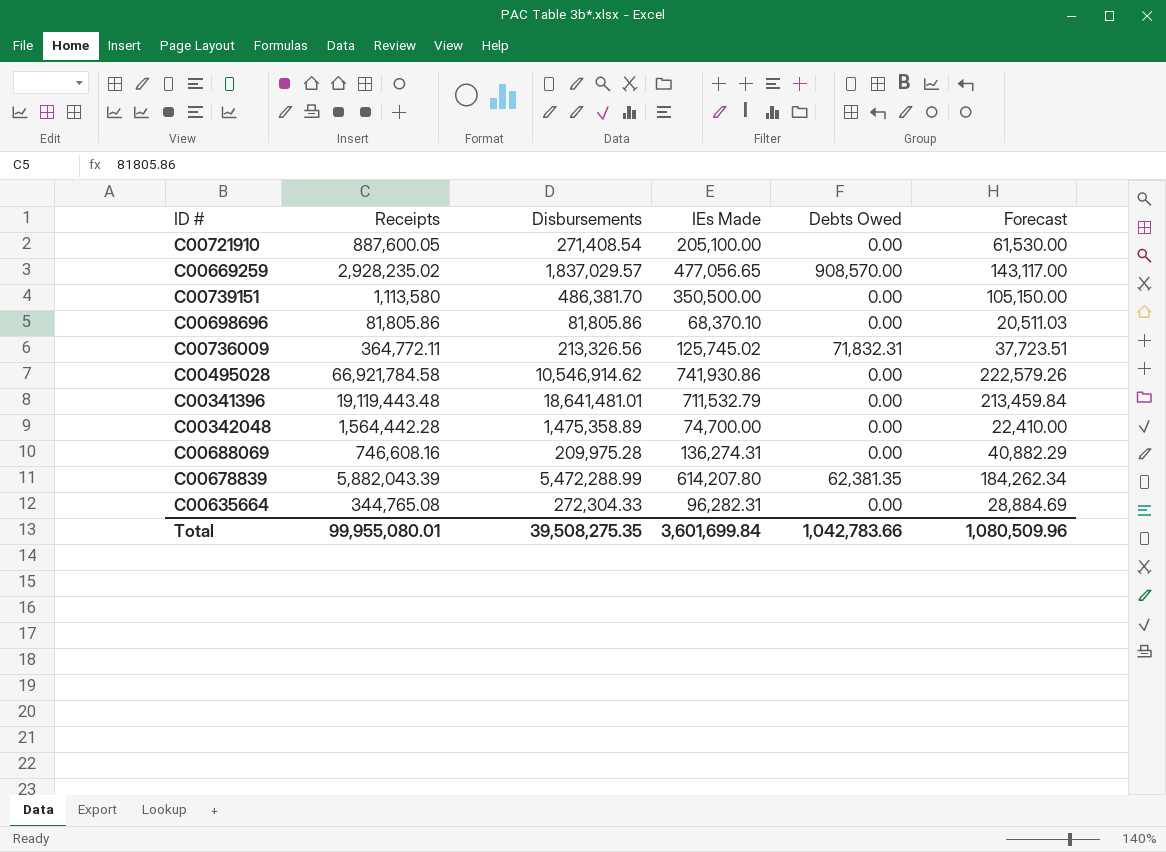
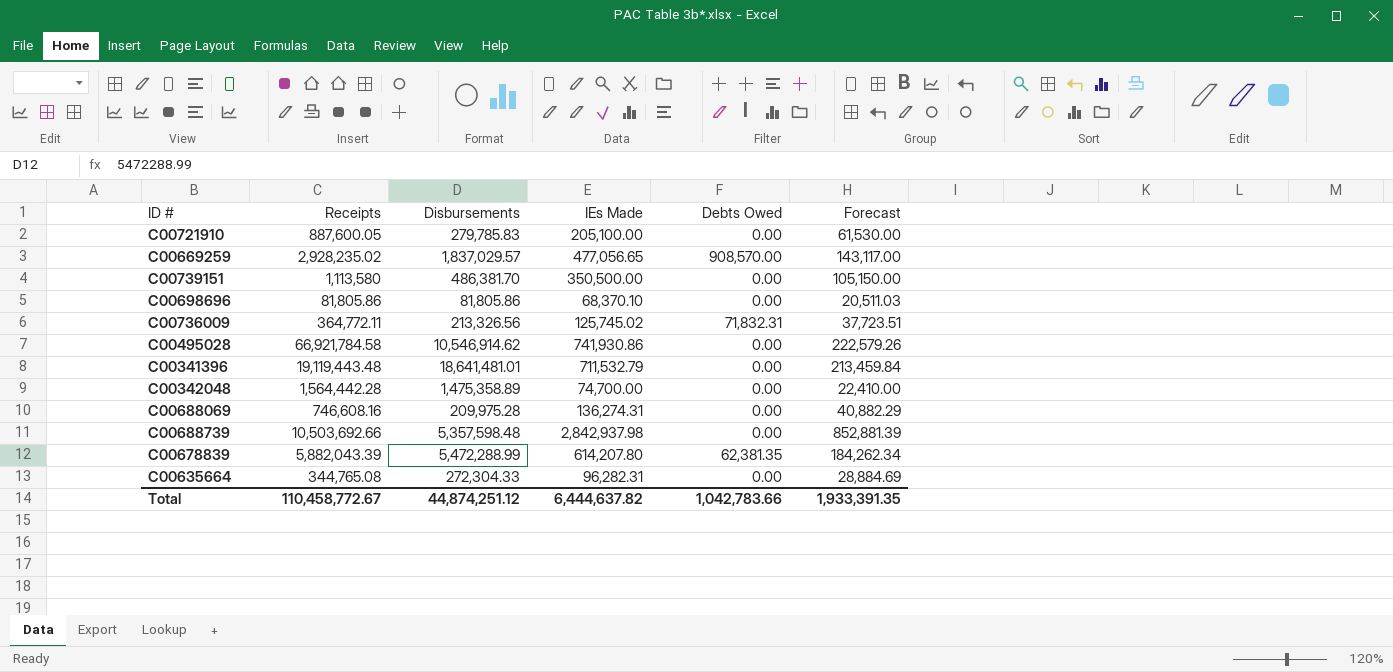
C00721910 | Disbursements: 271,408.54 -> 279,785.83
row C00688739: none -> 10,503,692.66 | 5,357,598.48 | 2,842,937.98 | 0.00 | 852,881.39
Total | Receipts: 99,955,080.01 -> 110,458,772.67
Total | Disbursements: 39,508,275.35 -> 44,874,251.12
Total | IEs Made: 3,601,699.84 -> 6,444,637.82
Total | Forecast: 1,080,509.96 -> 1,933,391.35

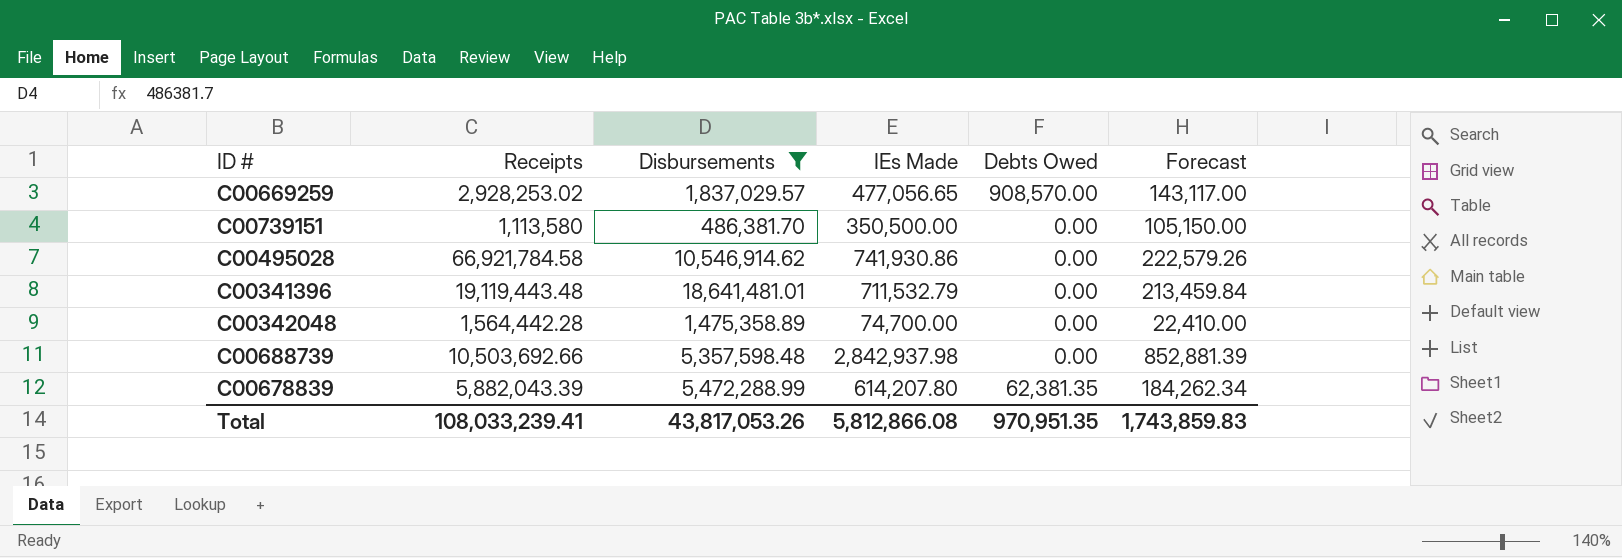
filter: none -> Disbursements >= 486,381.70
C00669259 | Receipts: 2,928,235.02 -> 2,928,253.02
Total | Receipts: 110,458,772.67 -> 108,033,239.41
Total | Disbursements: 44,874,251.12 -> 43,817,053.26
Total | IEs Made: 6,444,637.82 -> 5,812,866.08
Total | Debts Owed: 1,042,783.66 -> 970,951.35
Total | Forecast: 1,933,391.35 -> 1,743,859.83

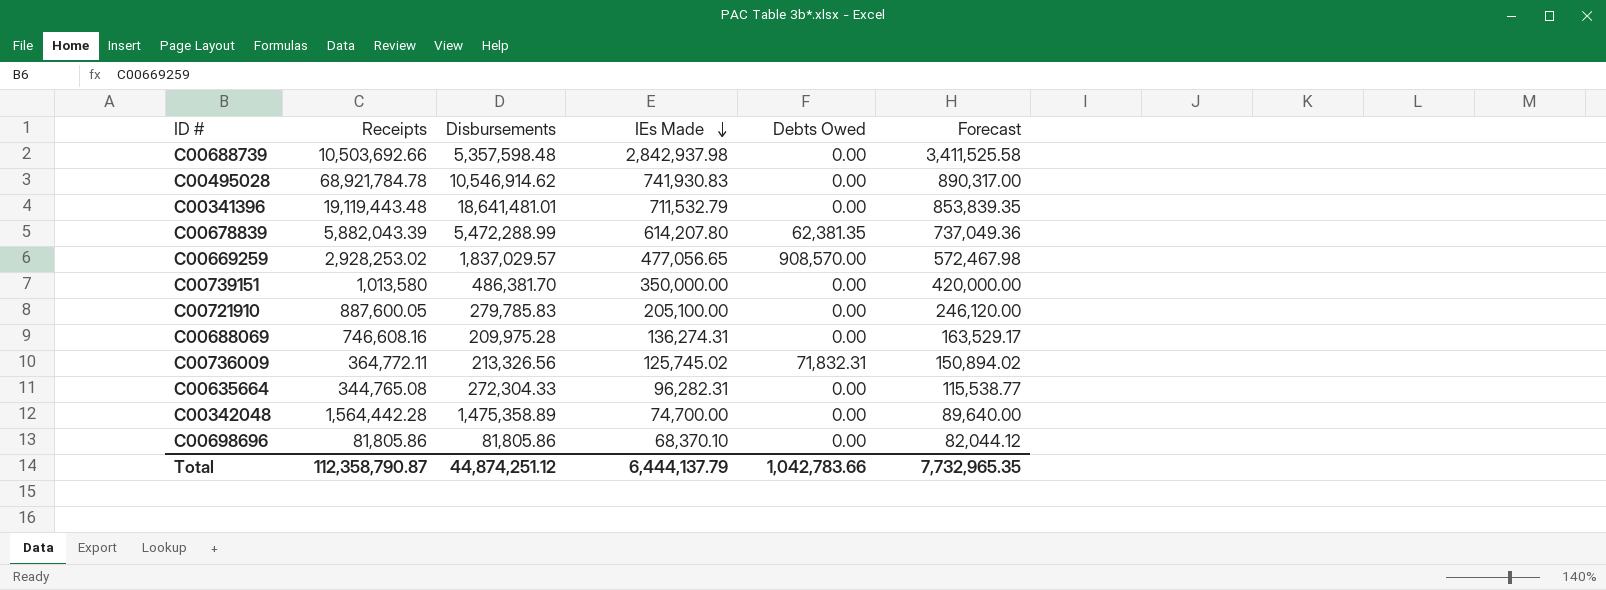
filter: Disbursements >= 486,381.70 -> none
row order: none -> IEs Made descending
column Forecast | formula: [IEs Made] * 0.3 -> [IEs Made] * 1.2
C00495028 | Receipts: 66,921,784.58 -> 68,921,784.78
C00495028 | IEs Made: 741,930.86 -> 741,930.83
C00739151 | Receipts: 1,113,580 -> 1,013,580
C00739151 | IEs Made: 350,500.00 -> 350,000.00
Total | Receipts: 108,033,239.41 -> 112,358,790.87
Total | Disbursements: 43,817,053.26 -> 44,874,251.12
Total | IEs Made: 5,812,866.08 -> 6,444,137.79
Total | Debts Owed: 970,951.35 -> 1,042,783.66
Total | Forecast: 1,743,859.83 -> 7,732,965.35

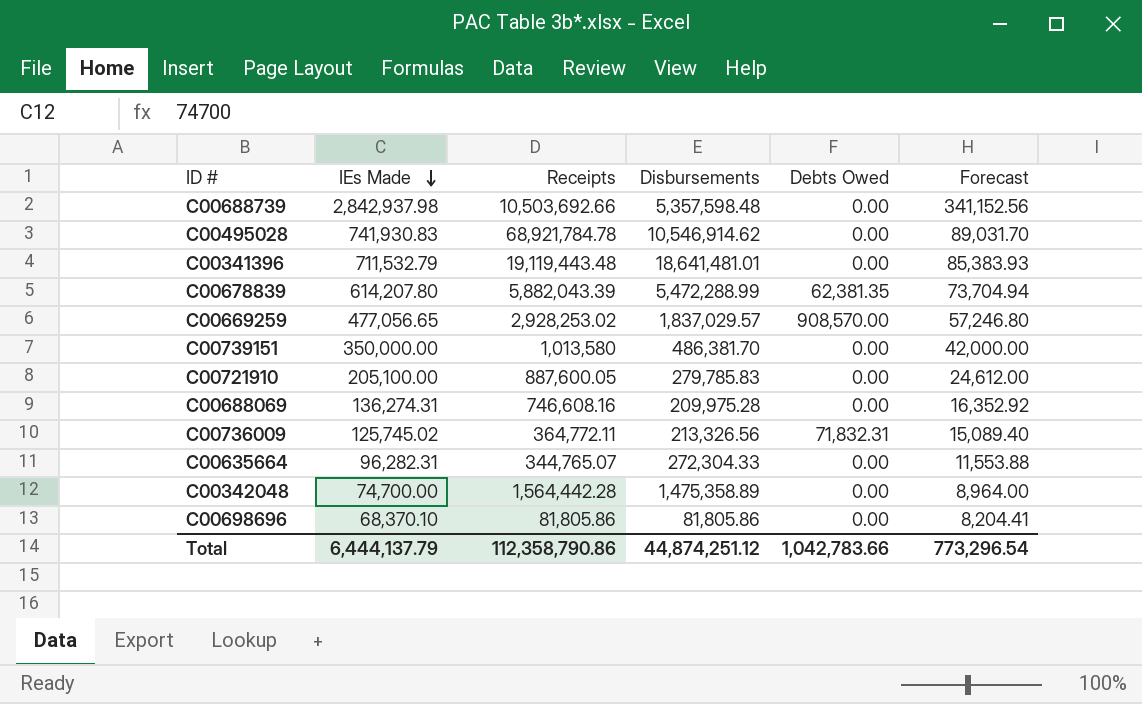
column IEs Made | position: 4 -> 2
column Forecast | formula: [IEs Made] * 1.2 -> [IEs Made] * 0.12
C00635664 | Receipts: 344,765.08 -> 344,765.07
Total | Receipts: 112,358,790.87 -> 112,358,790.86
Total | Forecast: 7,732,965.35 -> 773,296.54

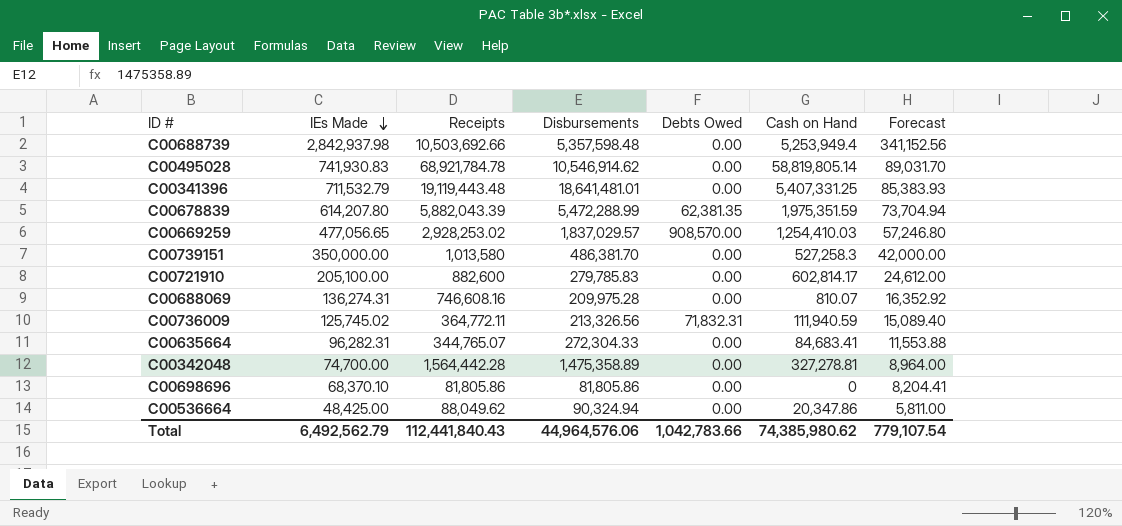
column Cash on Hand | position: none -> 6
C00721910 | Receipts: 887,600.05 -> 882,600
row C00536664: none -> 48,425.00 | 88,049.62 | 90,324.94 | 0.00 | 20,347.86 | 5,811.00
Total | IEs Made: 6,444,137.79 -> 6,492,562.79
Total | Receipts: 112,358,790.86 -> 112,441,840.43
Total | Disbursements: 44,874,251.12 -> 44,964,576.06
Total | Forecast: 773,296.54 -> 779,107.54

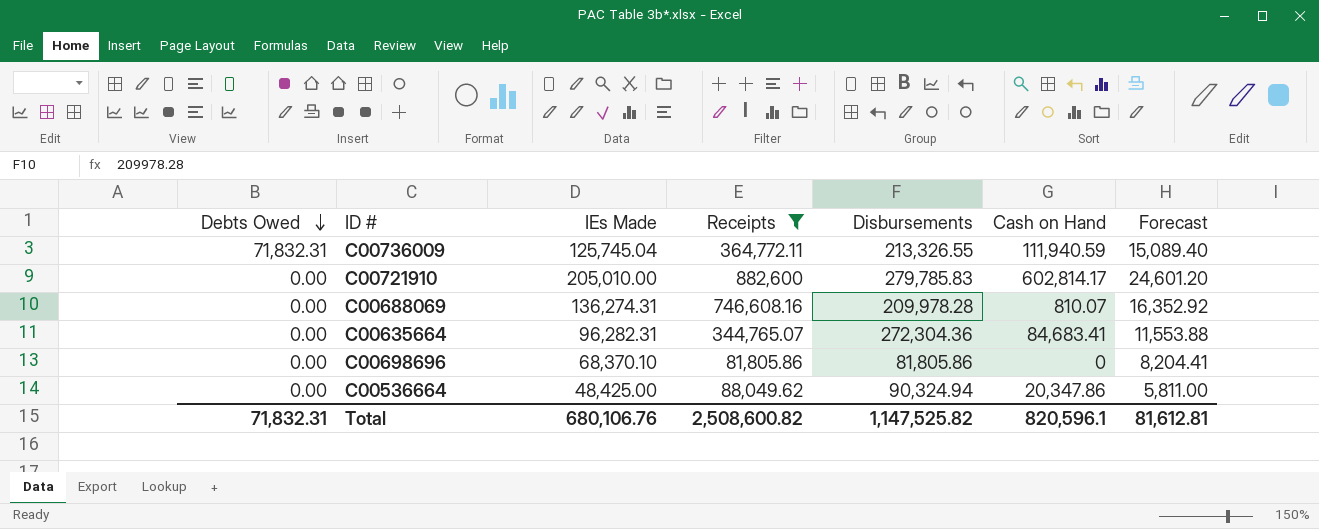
filter: none -> Receipts <= 882,600
row order: IEs Made descending -> Debts Owed descending
column Debts Owed | position: 5 -> 1
C00736009 | IEs Made: 125,745.02 -> 125,745.04
C00736009 | Disbursements: 213,326.56 -> 213,326.55
C00721910 | IEs Made: 205,100.00 -> 205,010.00
C00721910 | Forecast: 24,612.00 -> 24,601.20
C00688069 | Disbursements: 209,975.28 -> 209,978.28
C00635664 | Disbursements: 272,304.33 -> 272,304.36
Total | Debts Owed: 1,042,783.66 -> 71,832.31
Total | IEs Made: 6,492,562.79 -> 680,106.76
Total | Receipts: 112,441,840.43 -> 2,508,600.82
Total | Disbursements: 44,964,576.06 -> 1,147,525.82
Total | Cash on Hand: 74,385,980.62 -> 820,596.1
Total | Forecast: 779,107.54 -> 81,612.81

